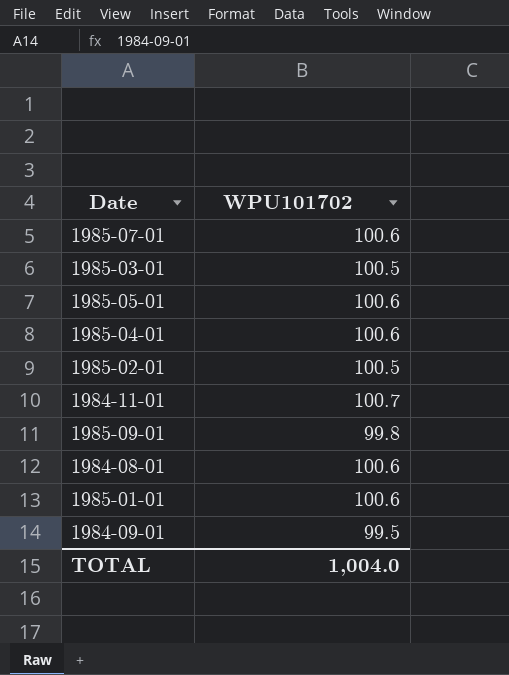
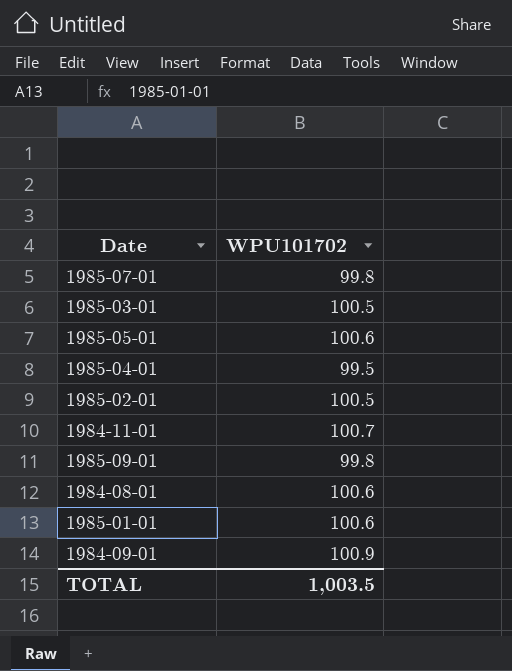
1985-07-01 | WPU101702: 100.6 -> 99.8
1985-04-01 | WPU101702: 100.6 -> 99.5
1984-09-01 | WPU101702: 99.5 -> 100.9
TOTAL | WPU101702: 1,004.0 -> 1,003.5

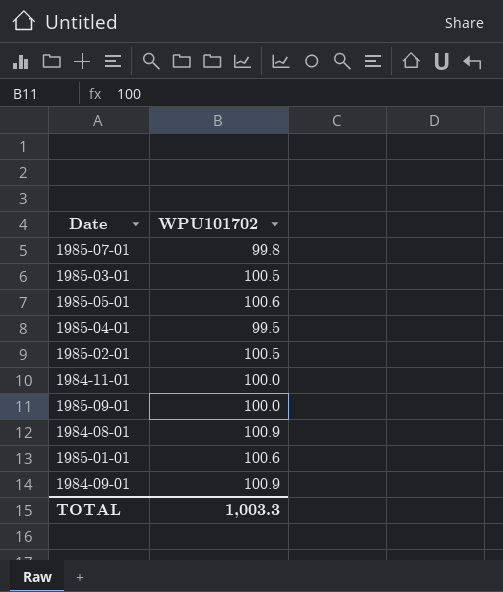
1984-11-01 | WPU101702: 100.7 -> 100.0
1985-09-01 | WPU101702: 99.8 -> 100.0
1984-08-01 | WPU101702: 100.6 -> 100.9
TOTAL | WPU101702: 1,003.5 -> 1,003.3

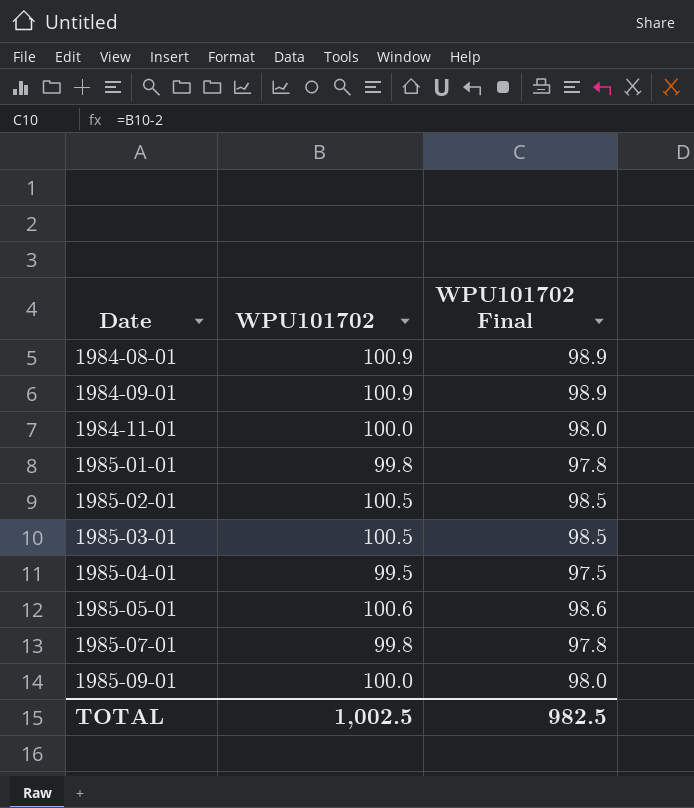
row order: none -> Date ascending
column WPU101702 Final | formula: none -> [WPU101702] - 2
1985-01-01 | WPU101702: 100.6 -> 99.8
TOTAL | WPU101702: 1,003.3 -> 1,002.5

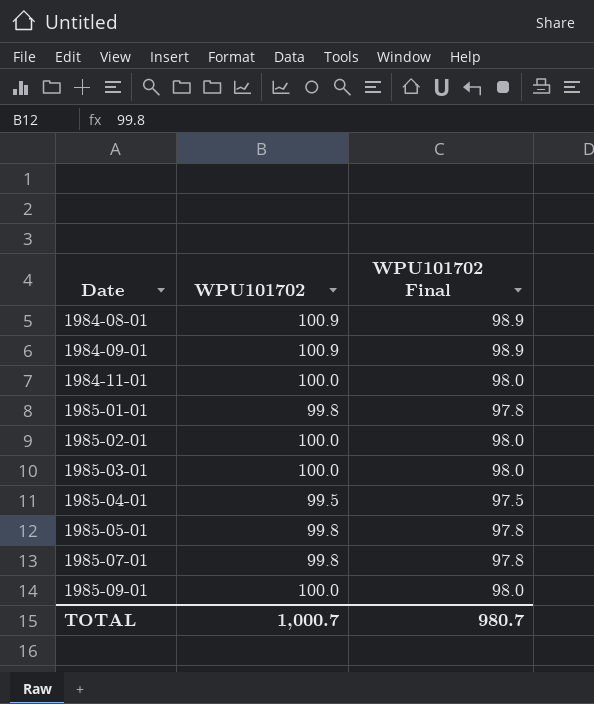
1985-02-01 | WPU101702: 100.5 -> 100.0
1985-02-01 | WPU101702 Final: 98.5 -> 98.0
1985-03-01 | WPU101702: 100.5 -> 100.0
1985-03-01 | WPU101702 Final: 98.5 -> 98.0
1985-05-01 | WPU101702: 100.6 -> 99.8
1985-05-01 | WPU101702 Final: 98.6 -> 97.8
TOTAL | WPU101702: 1,002.5 -> 1,000.7
TOTAL | WPU101702 Final: 982.5 -> 980.7

